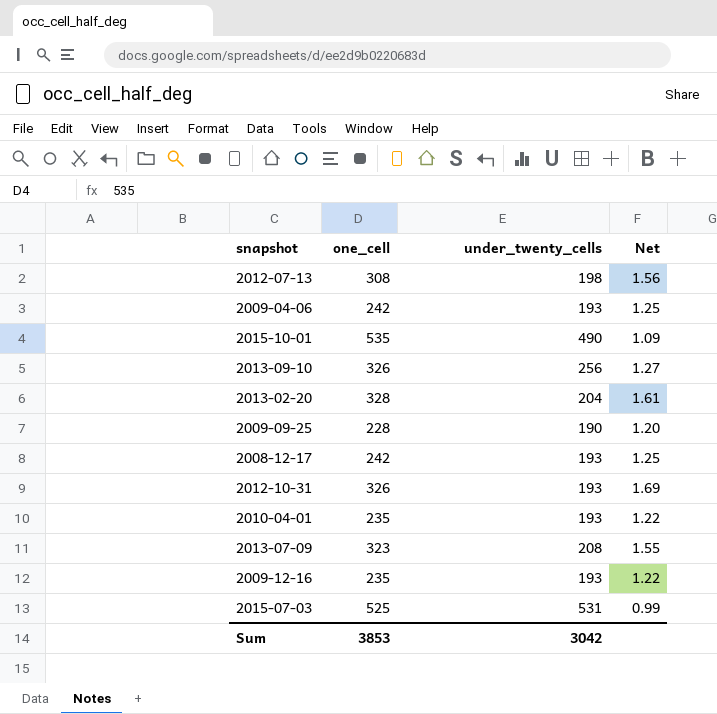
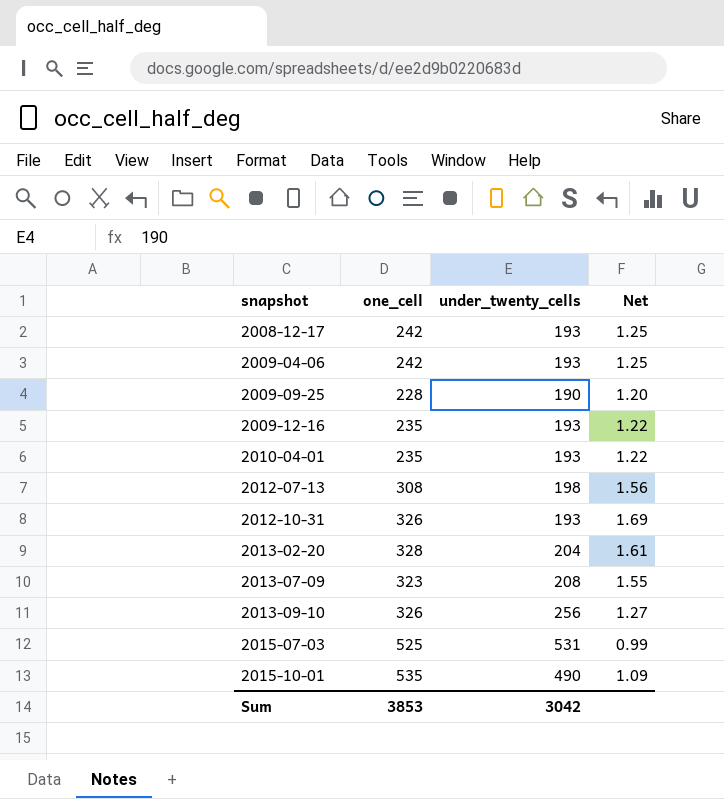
row order: none -> snapshot ascending

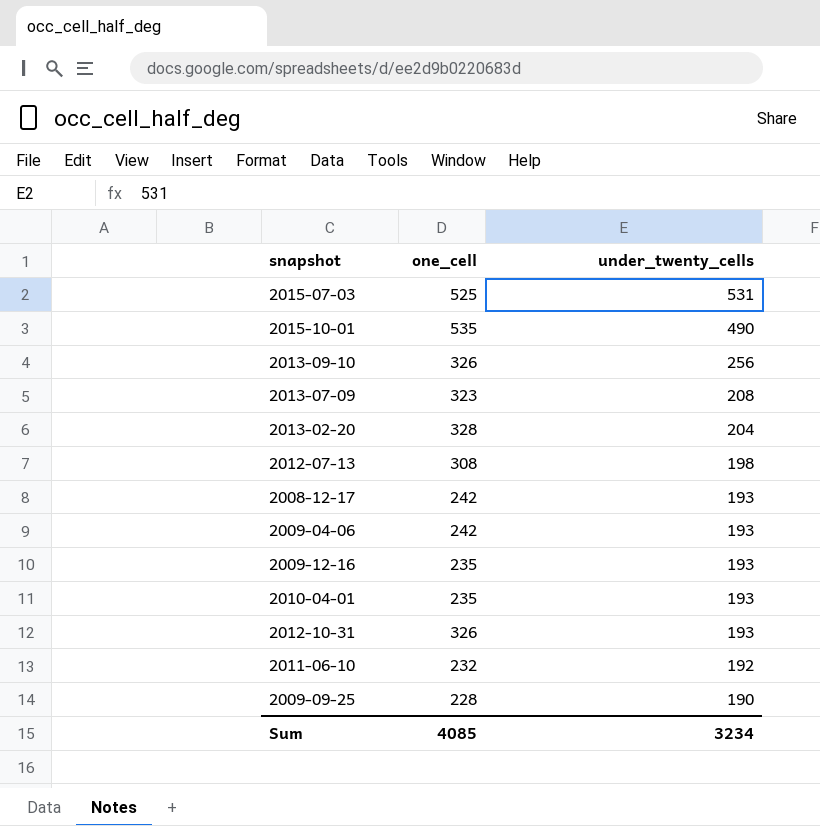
row order: snapshot ascending -> under_twenty_cells descending
column Net | formula: [one_cell] / [under_twenty_cells] -> none
row 2011-06-10: none -> 232 | 192
Sum | one_cell: 3853 -> 4085
Sum | under_twenty_cells: 3042 -> 3234

